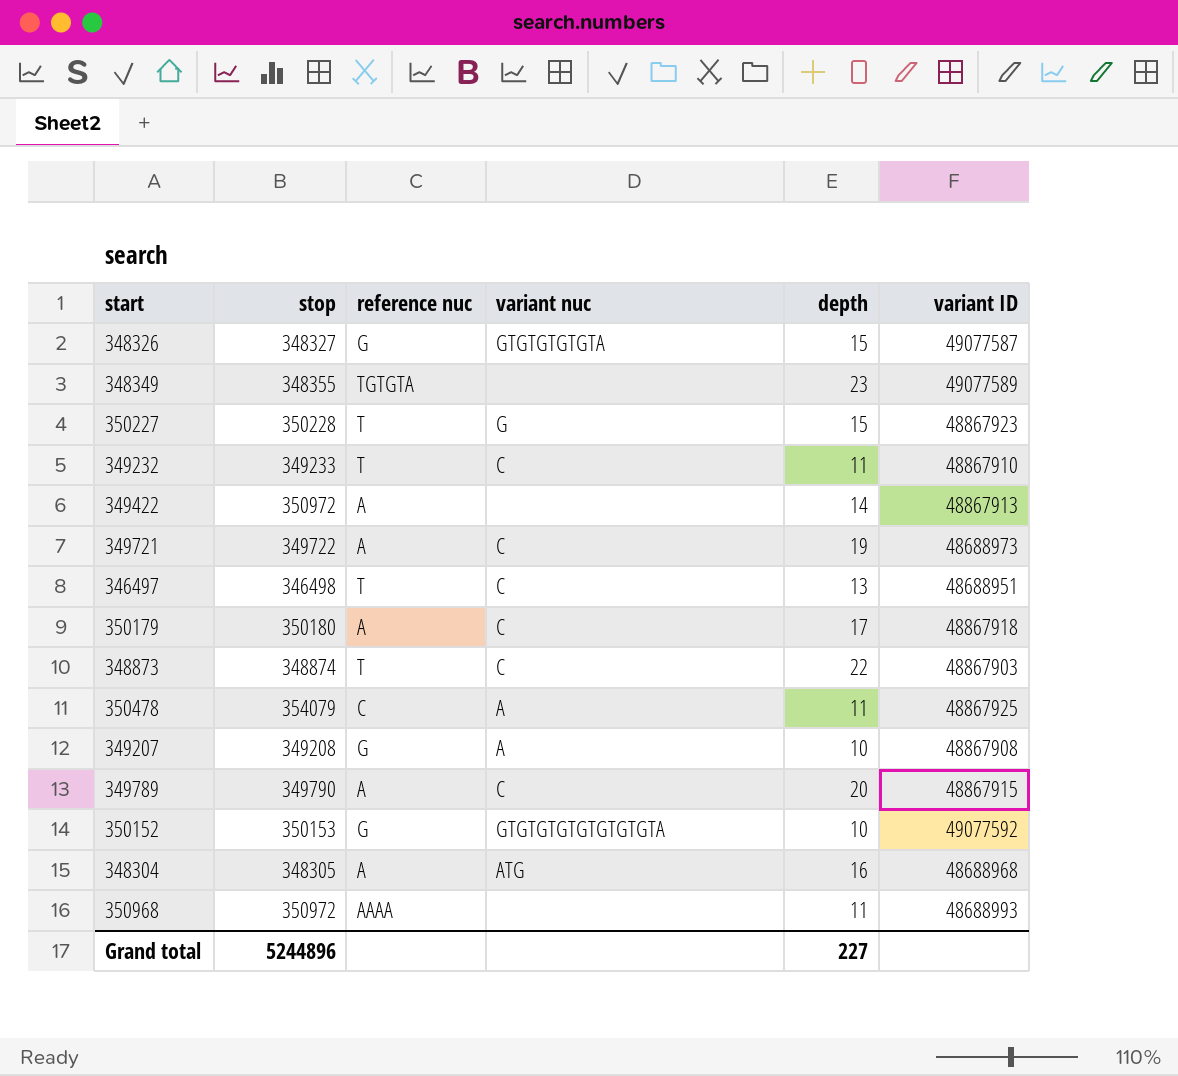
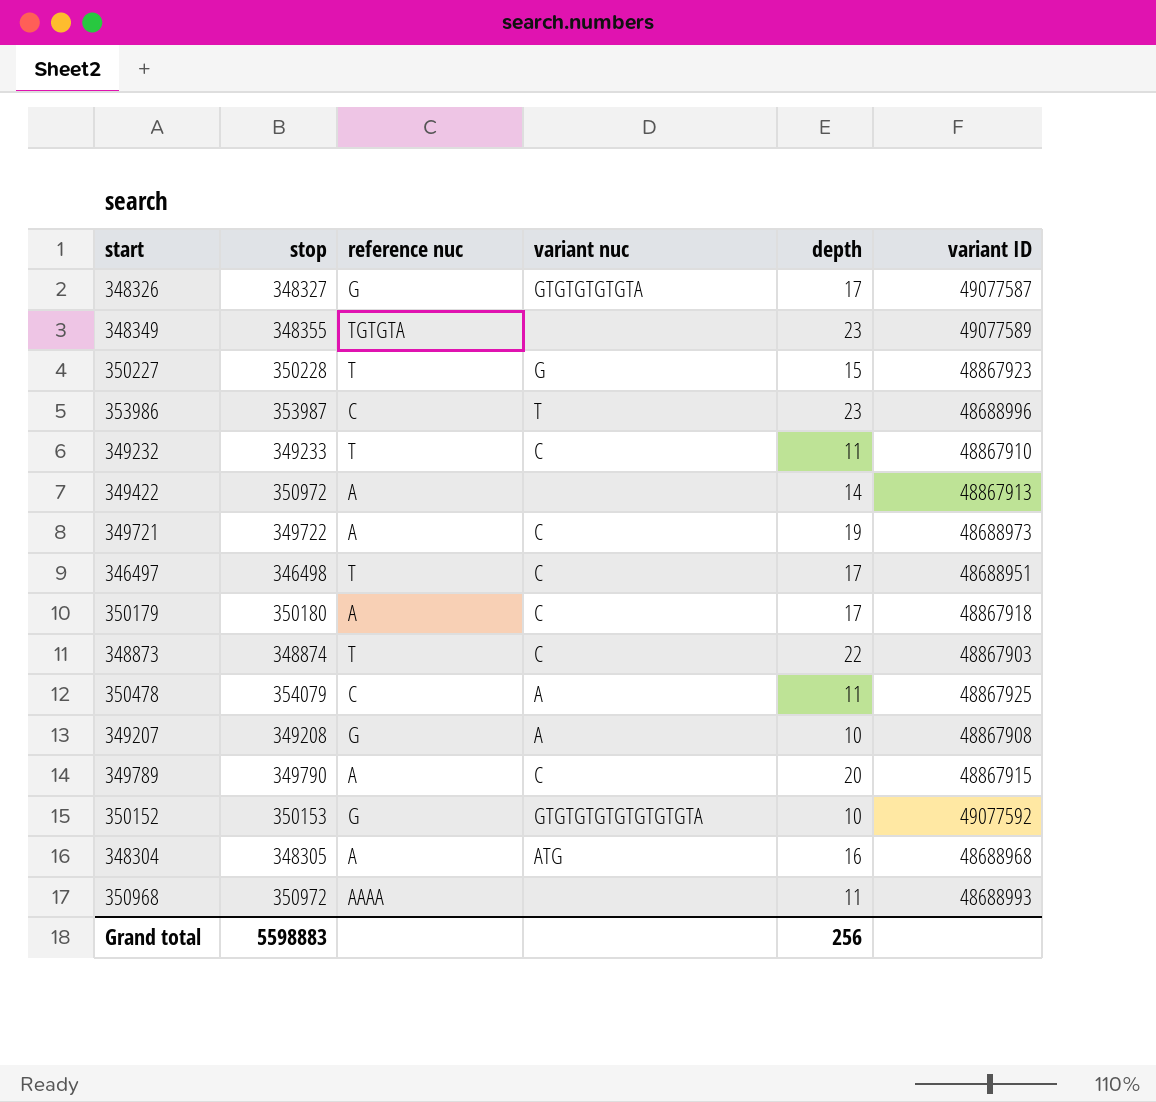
348326 | depth: 15 -> 17
row 353986: none -> 353987 | C | T | 23 | 48688996
346497 | depth: 13 -> 17
Grand total | stop: 5244896 -> 5598883
Grand total | depth: 227 -> 256

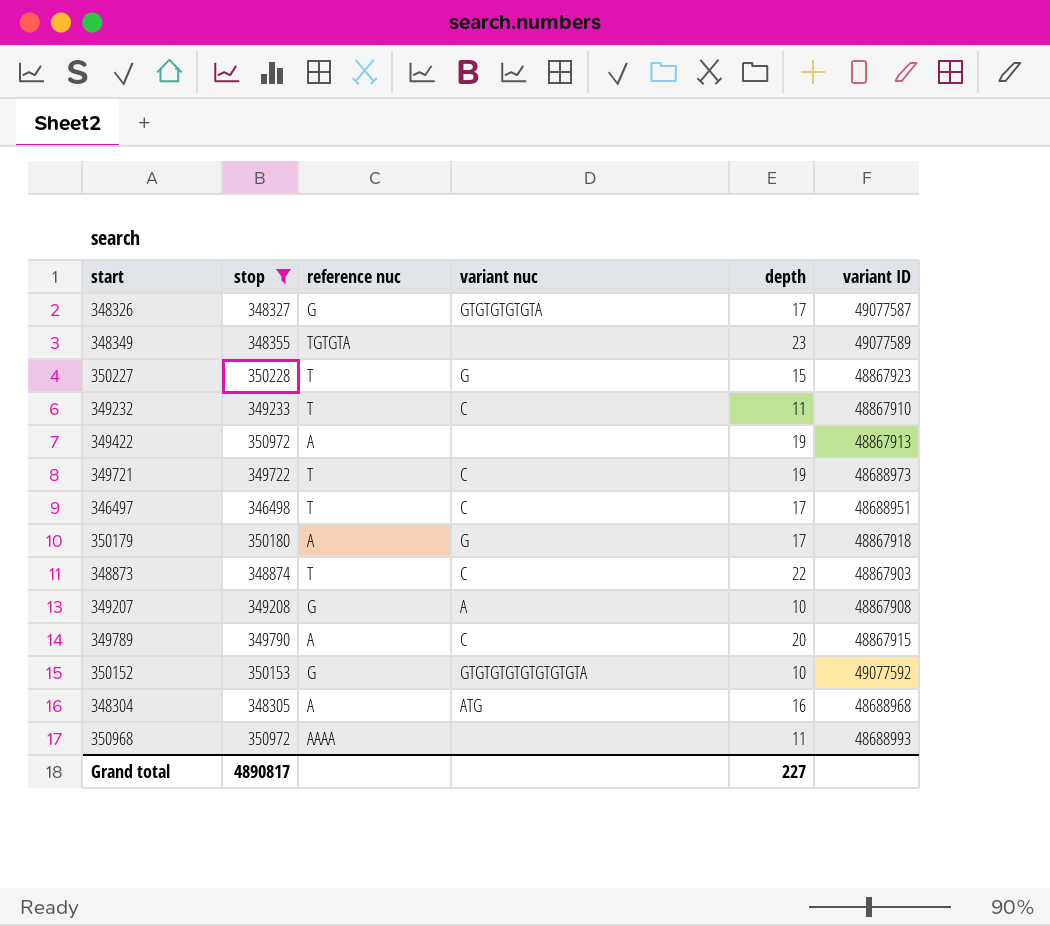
filter: none -> stop <= 350972
349422 | depth: 14 -> 19
349721 | reference nuc: A -> T
350179 | variant nuc: C -> G
Grand total | stop: 5598883 -> 4890817
Grand total | depth: 256 -> 227

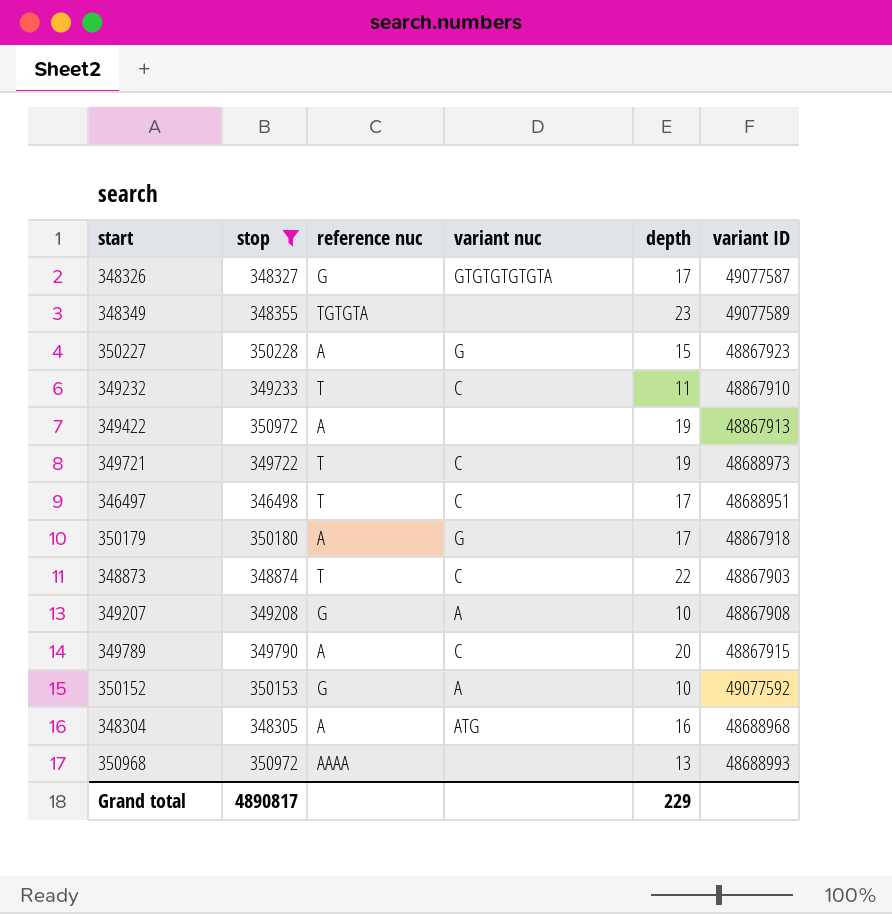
350227 | reference nuc: T -> A
350152 | variant nuc: GTGTGTGTGTGTGTGTA -> A
350968 | depth: 11 -> 13
Grand total | depth: 227 -> 229

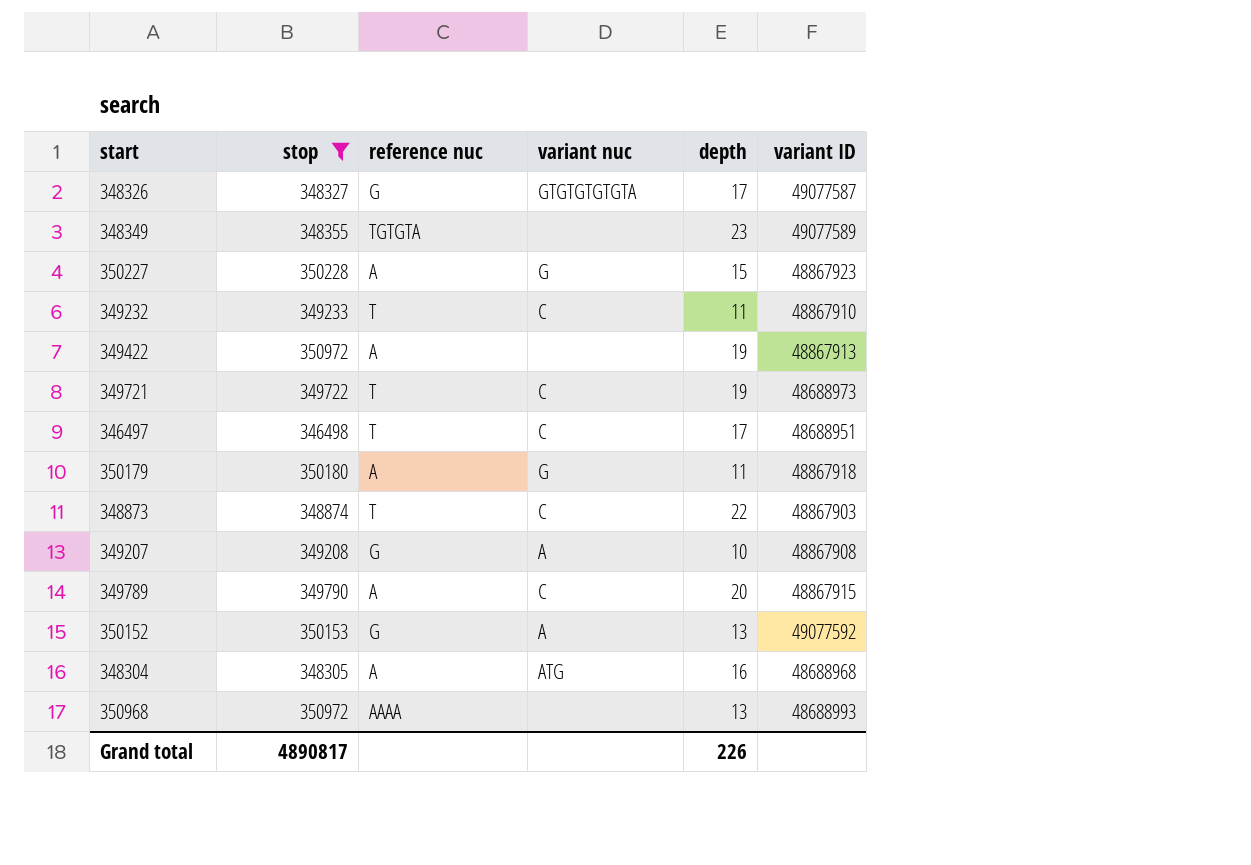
350179 | depth: 17 -> 11
350152 | depth: 10 -> 13
Grand total | depth: 229 -> 226

